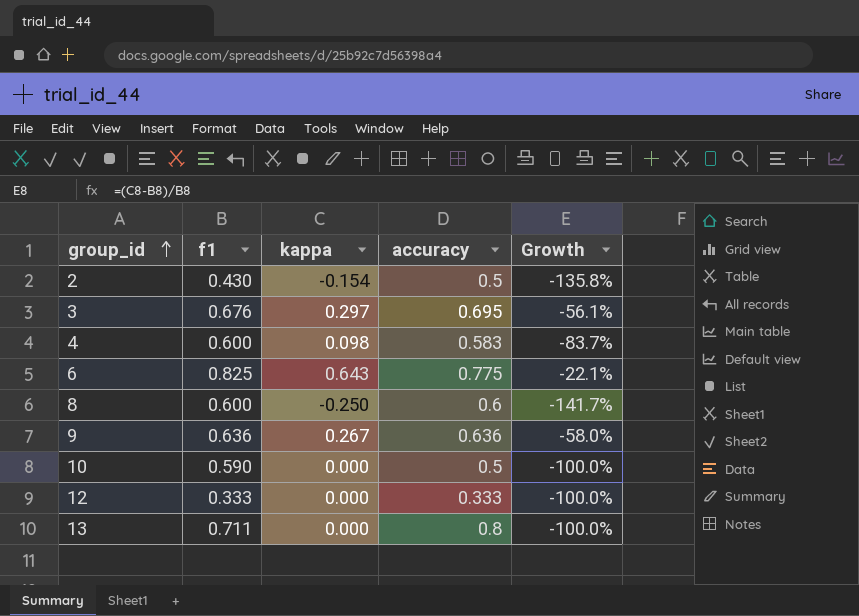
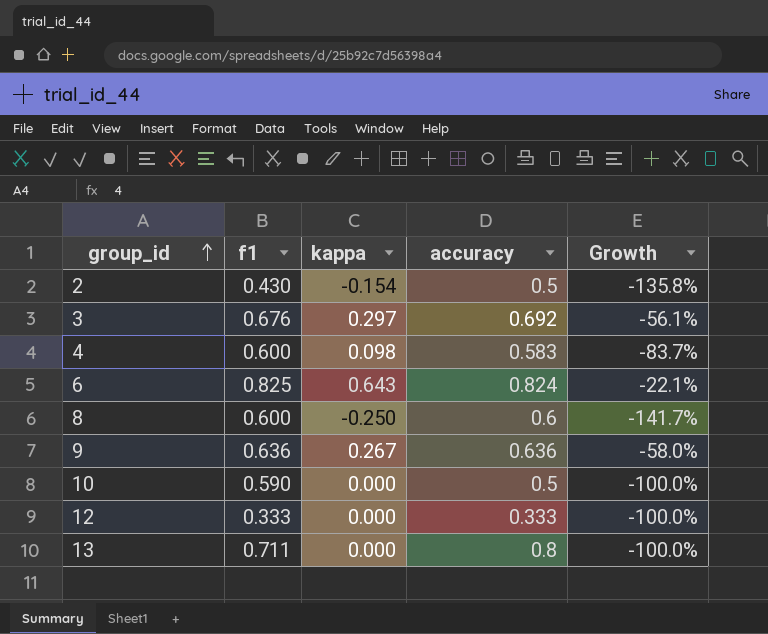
3 | accuracy: 0.695 -> 0.692
6 | accuracy: 0.775 -> 0.824

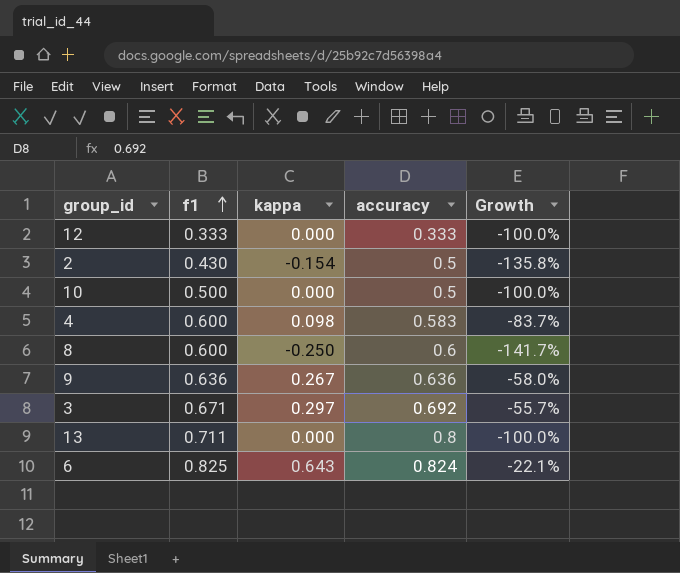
row order: group_id ascending -> f1 ascending
10 | f1: 0.590 -> 0.500
3 | f1: 0.676 -> 0.671
3 | Growth: -56.1% -> -55.7%

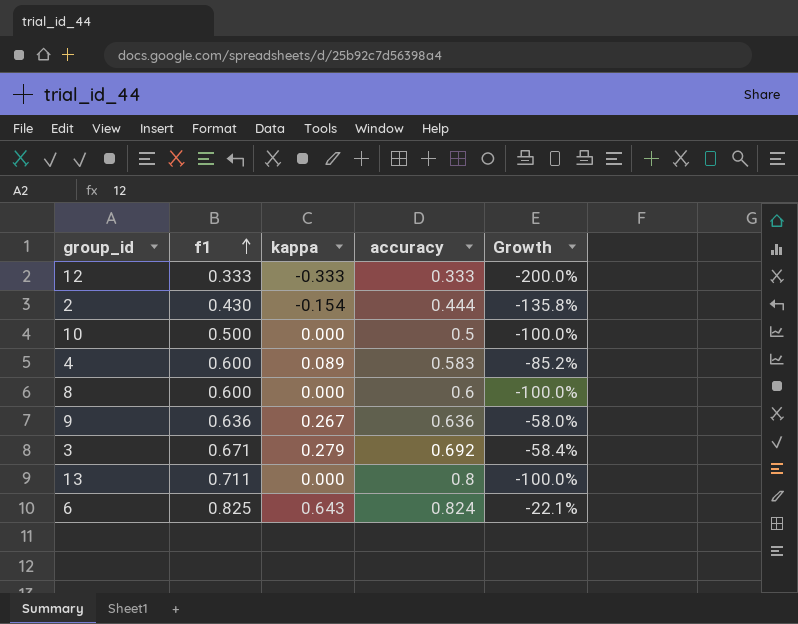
12 | kappa: 0.000 -> -0.333
12 | Growth: -100.0% -> -200.0%
2 | accuracy: 0.5 -> 0.444
4 | kappa: 0.098 -> 0.089
4 | Growth: -83.7% -> -85.2%
8 | kappa: -0.250 -> 0.000
8 | Growth: -141.7% -> -100.0%
3 | kappa: 0.297 -> 0.279
3 | Growth: -55.7% -> -58.4%

